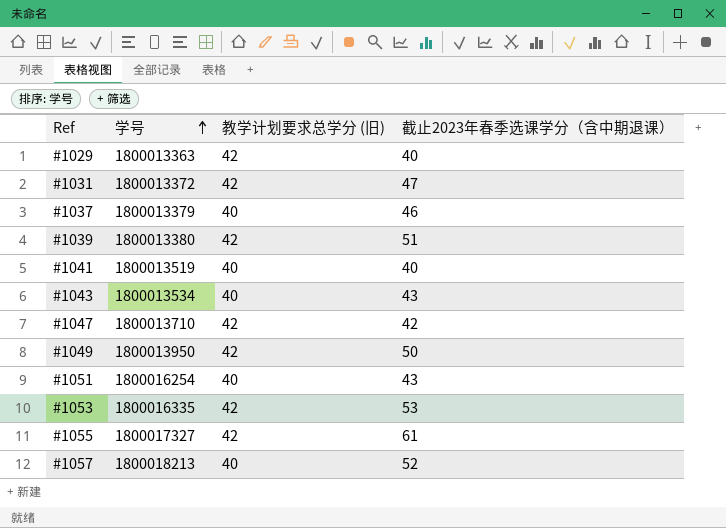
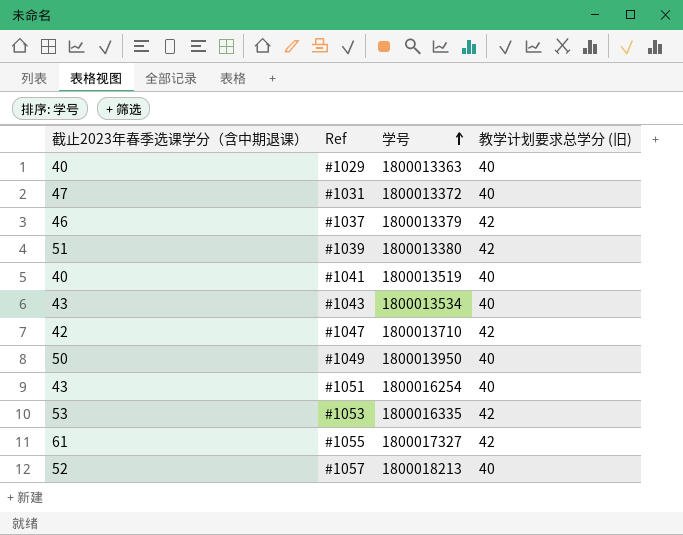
column 截止2023年春季选课学分（含中期退课） | position: 4 -> 1
#1029 | 教学计划要求总学分 (旧): 42 -> 40
#1031 | 教学计划要求总学分 (旧): 42 -> 40
#1037 | 教学计划要求总学分 (旧): 40 -> 42
#1049 | 教学计划要求总学分 (旧): 42 -> 40

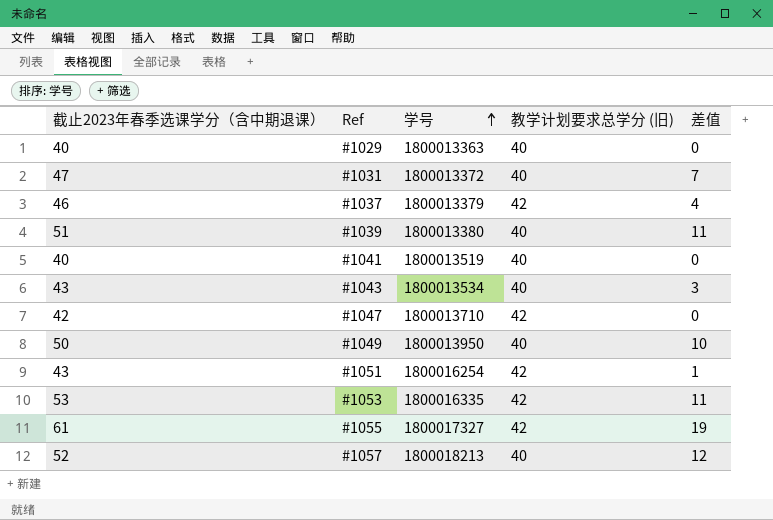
column 差值 | formula: none -> [截止2023年春季选课学分（含中期退课）] - [教学计划要求总学分 (旧)]
#1039 | 教学计划要求总学分 (旧): 42 -> 40
#1051 | 教学计划要求总学分 (旧): 40 -> 42

